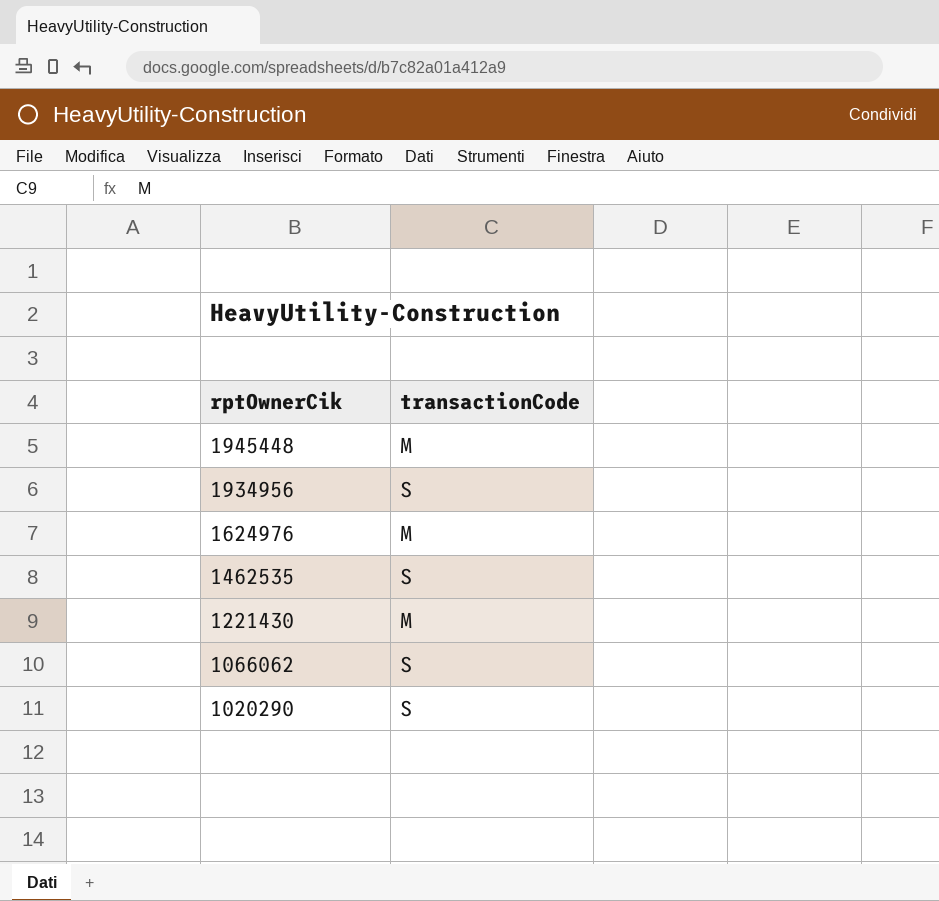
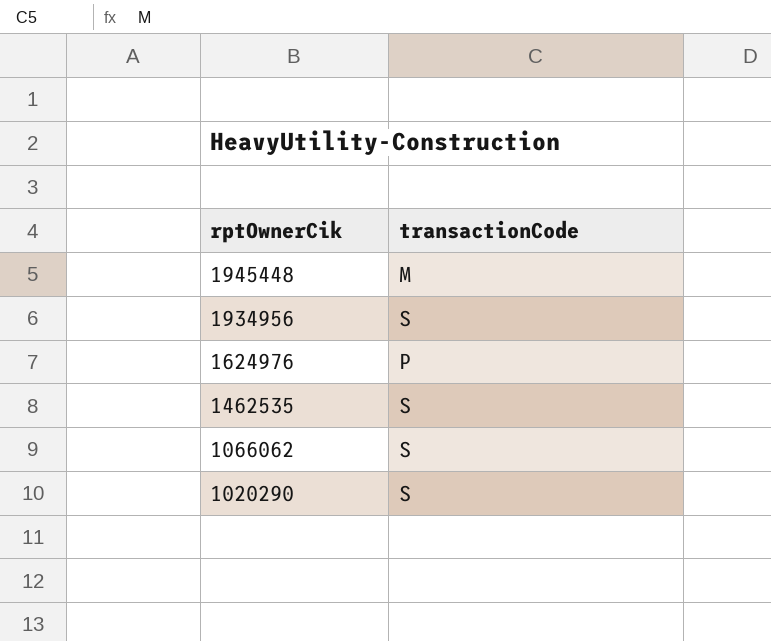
row 1221430: M -> none
1624976 | transactionCode: M -> P

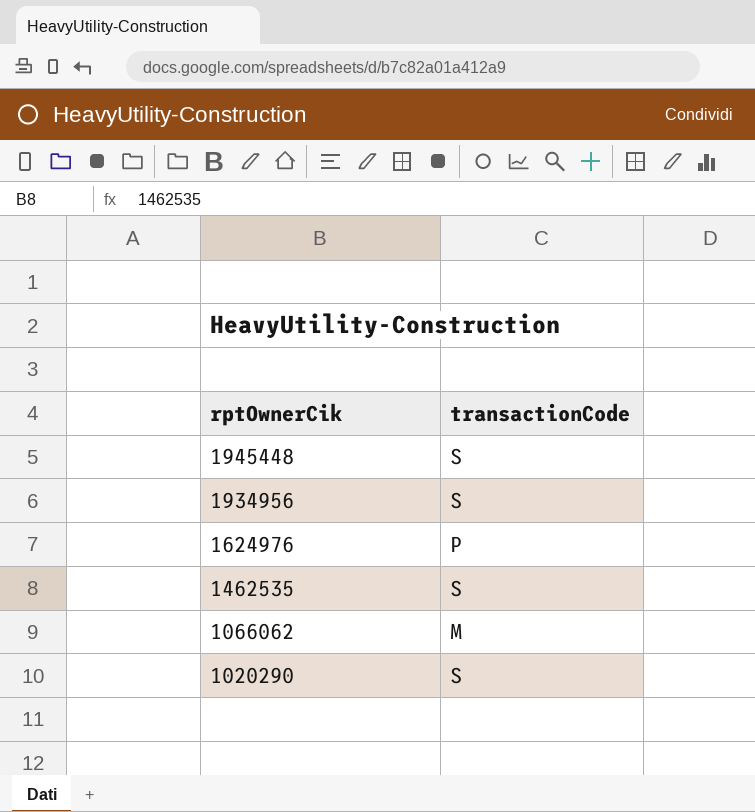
1945448 | transactionCode: M -> S
1066062 | transactionCode: S -> M

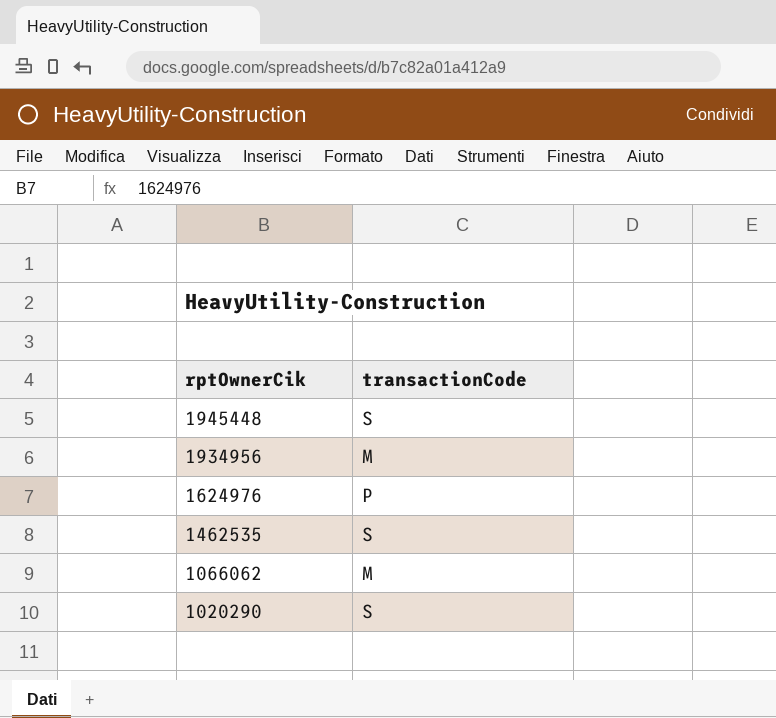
1934956 | transactionCode: S -> M

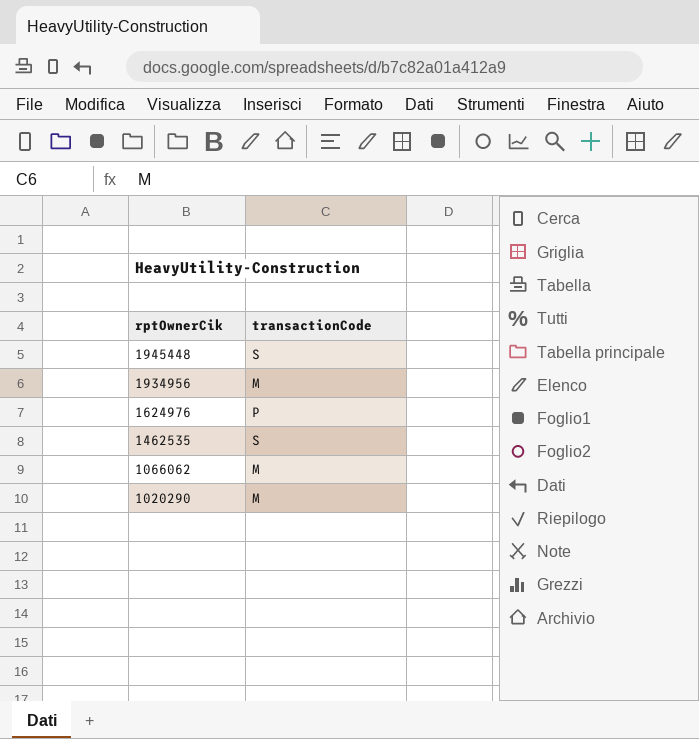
1020290 | transactionCode: S -> M

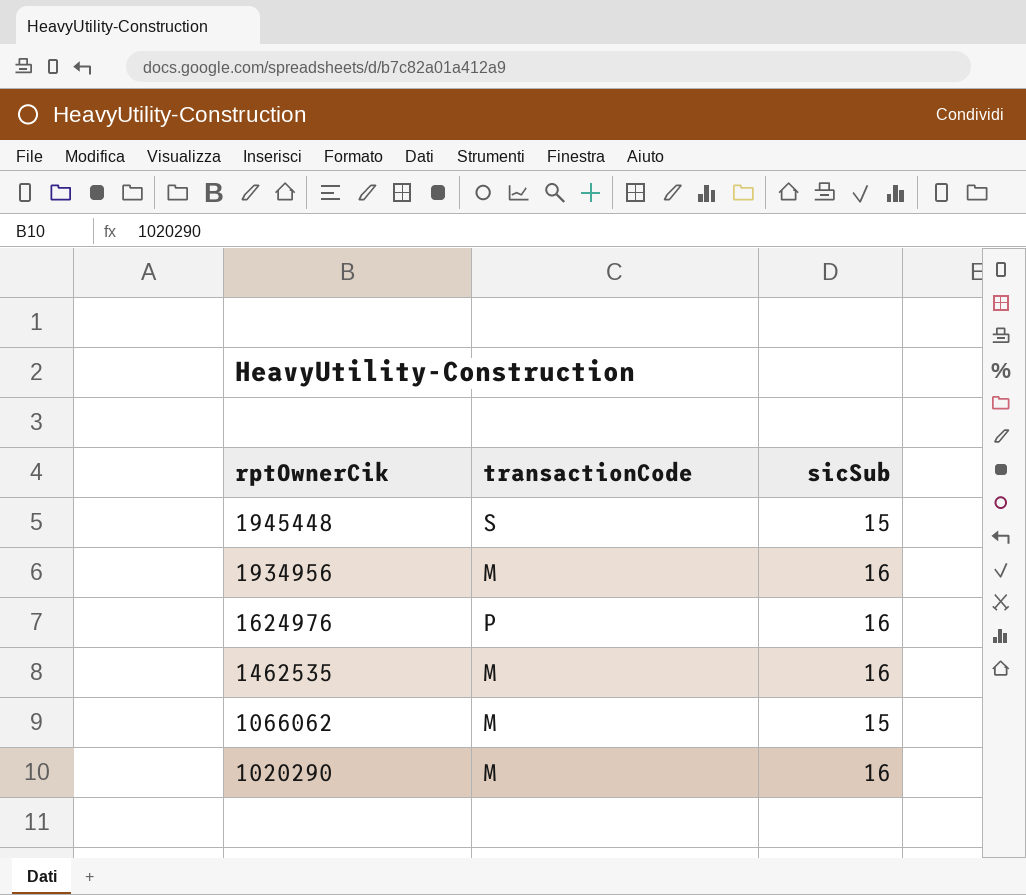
column sicSub | position: none -> 3
1462535 | transactionCode: S -> M

